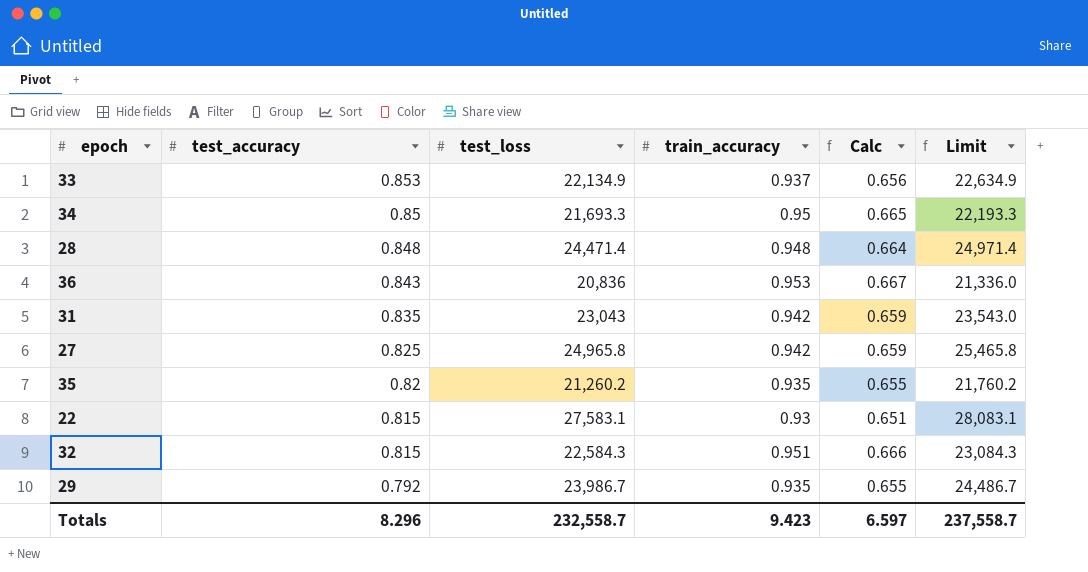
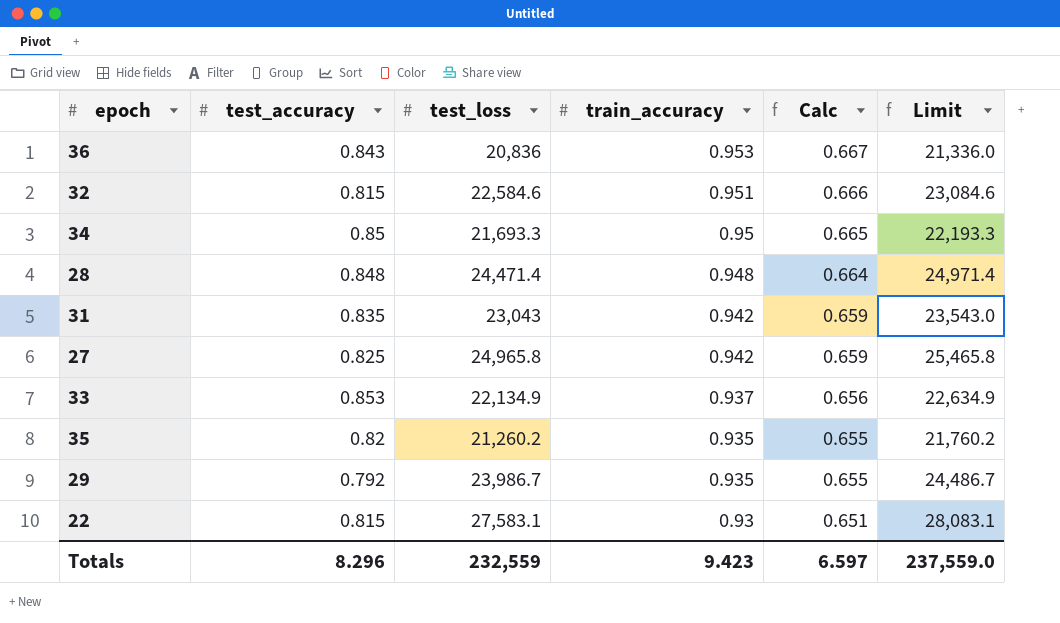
row order: test_accuracy descending -> train_accuracy descending
32 | test_loss: 22,584.3 -> 22,584.6
32 | Limit: 23,084.3 -> 23,084.6
Totals | test_loss: 232,558.7 -> 232,559
Totals | Limit: 237,558.7 -> 237,559.0

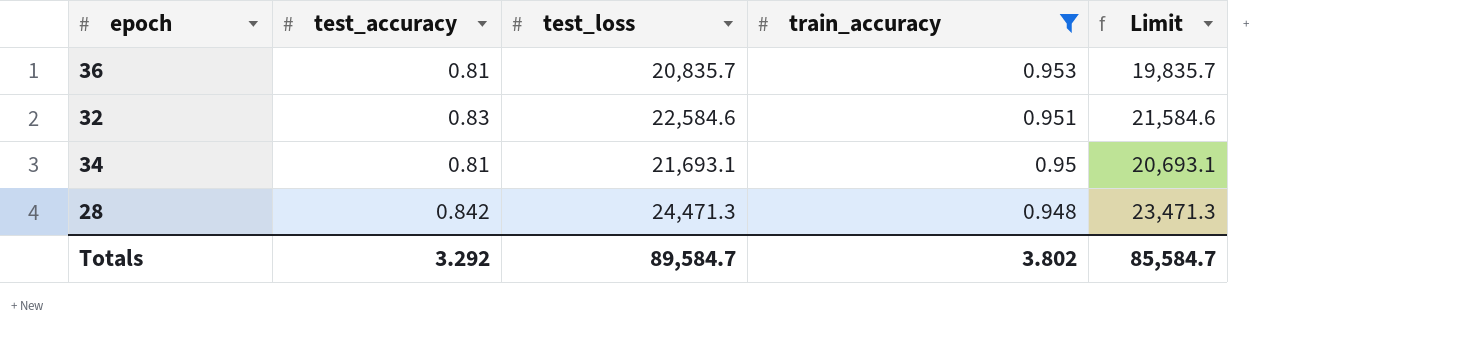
filter: none -> train_accuracy >= 0.948
column Calc | formula: [train_accuracy] * 0.7 -> none
column Limit | formula: [test_loss] + 500 -> [test_loss] - 1000
36 | test_accuracy: 0.843 -> 0.81
36 | test_loss: 20,836 -> 20,835.7
32 | test_accuracy: 0.815 -> 0.83
34 | test_accuracy: 0.85 -> 0.81
34 | test_loss: 21,693.3 -> 21,693.1
28 | test_accuracy: 0.848 -> 0.842
28 | test_loss: 24,471.4 -> 24,471.3
Totals | test_accuracy: 8.296 -> 3.292
Totals | test_loss: 232,559 -> 89,584.7
Totals | train_accuracy: 9.423 -> 3.802
Totals | Limit: 237,559.0 -> 85,584.7

